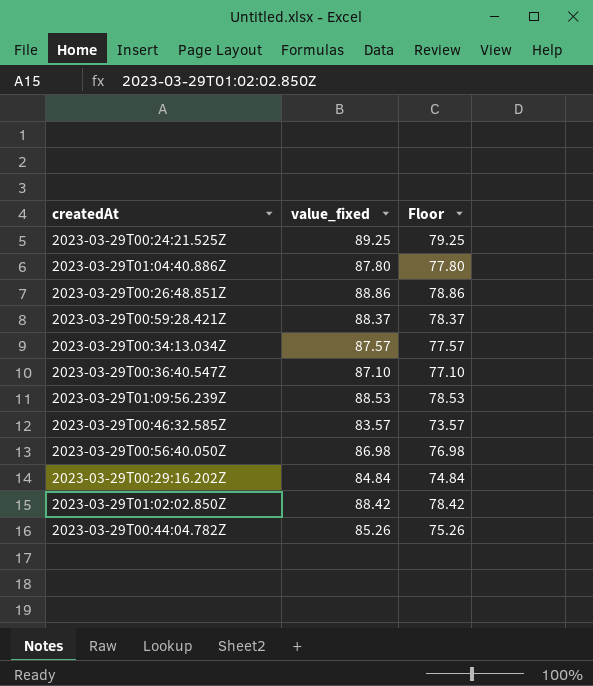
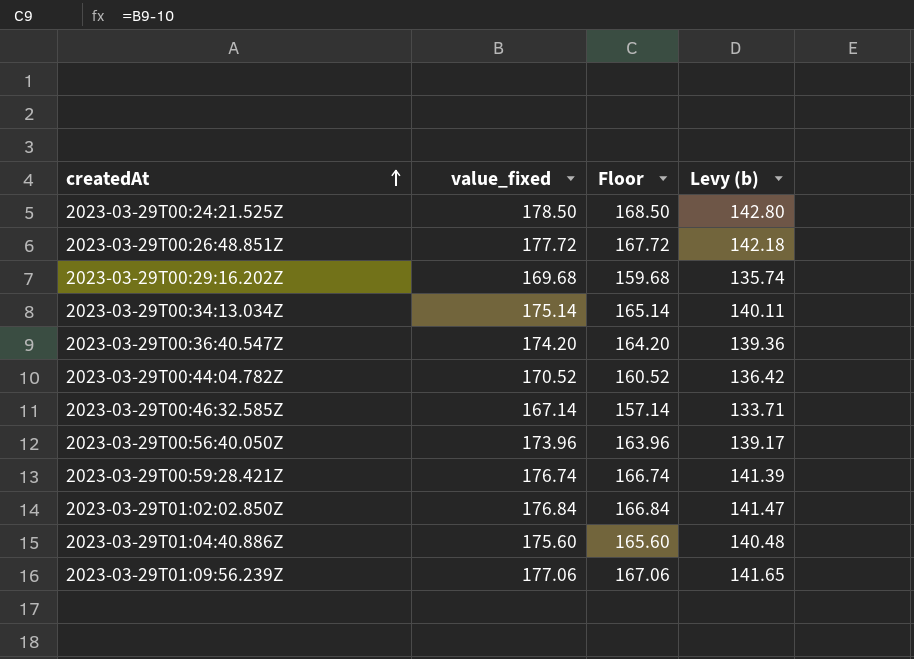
row order: none -> createdAt ascending
column Levy (b) | formula: none -> [value_fixed] * 0.8
2023-03-29T00:24:21.525Z | value_fixed: 89.25 -> 178.50
2023-03-29T00:24:21.525Z | Floor: 79.25 -> 168.50
2023-03-29T00:26:48.851Z | value_fixed: 88.86 -> 177.72
2023-03-29T00:26:48.851Z | Floor: 78.86 -> 167.72
2023-03-29T00:29:16.202Z | value_fixed: 84.84 -> 169.68
2023-03-29T00:29:16.202Z | Floor: 74.84 -> 159.68
2023-03-29T00:34:13.034Z | value_fixed: 87.57 -> 175.14
2023-03-29T00:34:13.034Z | Floor: 77.57 -> 165.14
2023-03-29T00:36:40.547Z | value_fixed: 87.10 -> 174.20
2023-03-29T00:36:40.547Z | Floor: 77.10 -> 164.20
2023-03-29T00:44:04.782Z | value_fixed: 85.26 -> 170.52
2023-03-29T00:44:04.782Z | Floor: 75.26 -> 160.52
2023-03-29T00:46:32.585Z | value_fixed: 83.57 -> 167.14
2023-03-29T00:46:32.585Z | Floor: 73.57 -> 157.14
2023-03-29T00:56:40.050Z | value_fixed: 86.98 -> 173.96
2023-03-29T00:56:40.050Z | Floor: 76.98 -> 163.96
2023-03-29T00:59:28.421Z | value_fixed: 88.37 -> 176.74
2023-03-29T00:59:28.421Z | Floor: 78.37 -> 166.74
2023-03-29T01:02:02.850Z | value_fixed: 88.42 -> 176.84
2023-03-29T01:02:02.850Z | Floor: 78.42 -> 166.84
2023-03-29T01:04:40.886Z | value_fixed: 87.80 -> 175.60
2023-03-29T01:04:40.886Z | Floor: 77.80 -> 165.60
2023-03-29T01:09:56.239Z | value_fixed: 88.53 -> 177.06
2023-03-29T01:09:56.239Z | Floor: 78.53 -> 167.06

